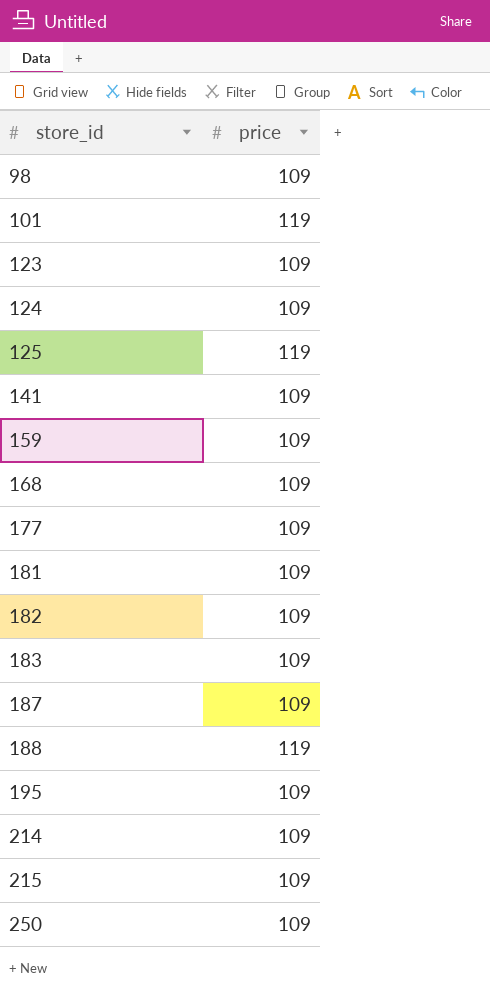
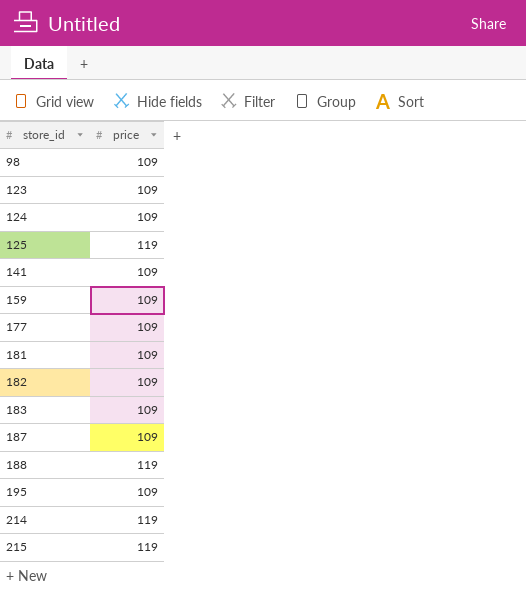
row 101: 119 -> none
row 168: 109 -> none
row 250: 109 -> none
214 | price: 109 -> 119
215 | price: 109 -> 119

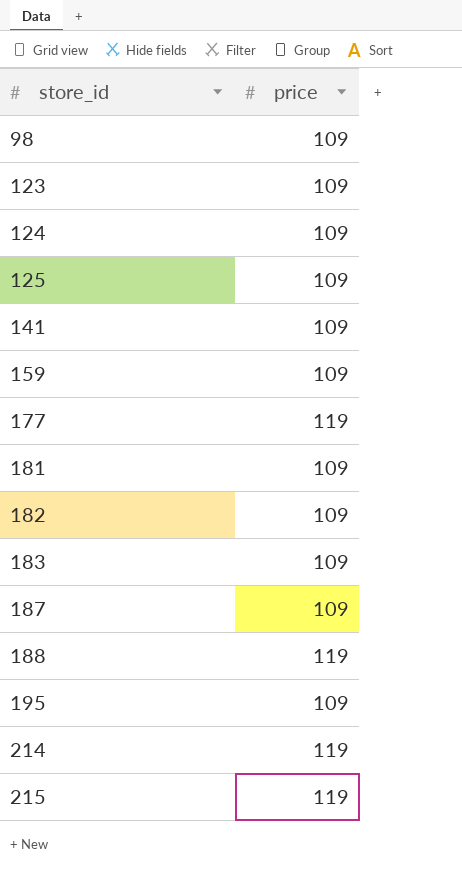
125 | price: 119 -> 109
177 | price: 109 -> 119

